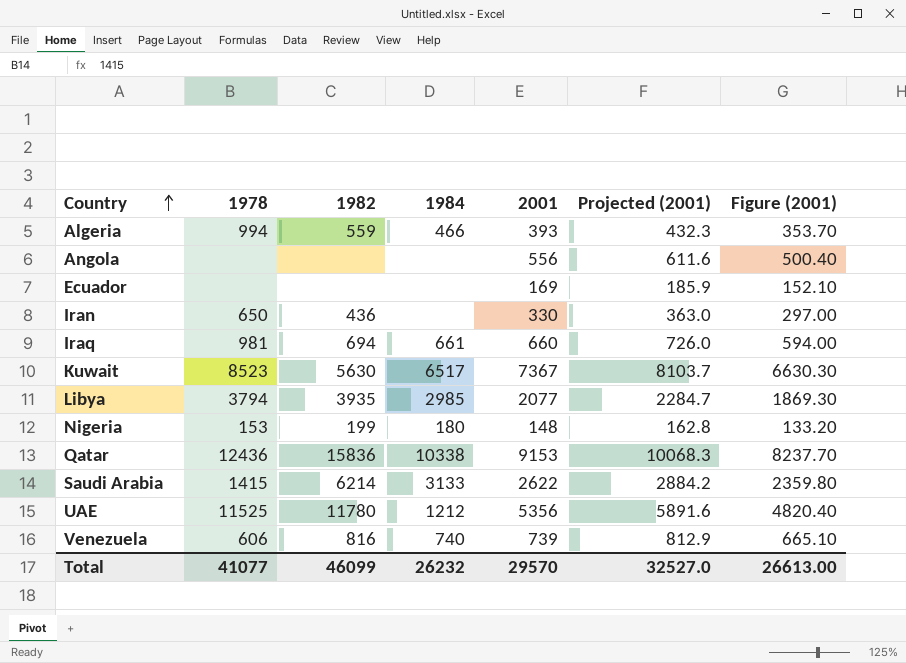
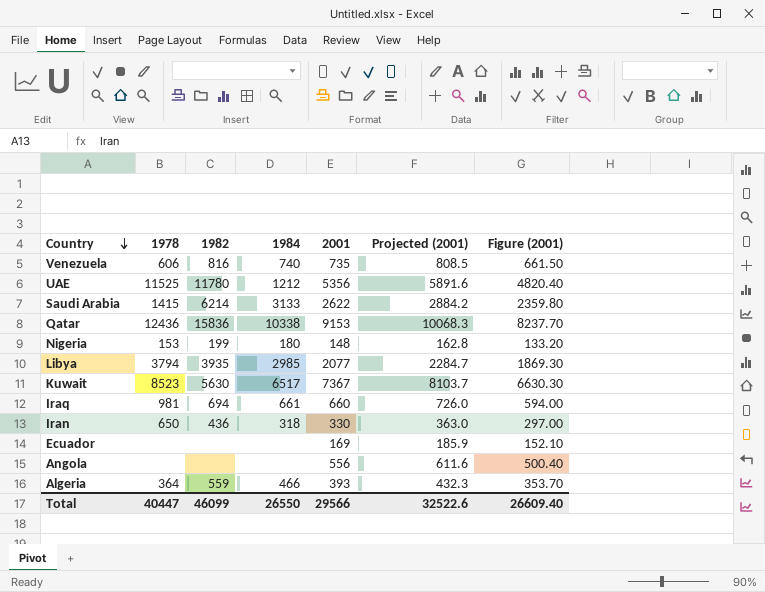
row order: Country ascending -> Country descending
Venezuela | 2001: 739 -> 735
Venezuela | Projected (2001): 812.9 -> 808.5
Venezuela | Figure (2001): 665.10 -> 661.50
Iran | 1984: none -> 318
Algeria | 1978: 994 -> 364
Total | 1978: 41077 -> 40447
Total | 1984: 26232 -> 26550
Total | 2001: 29570 -> 29566
Total | Projected (2001): 32527.0 -> 32522.6
Total | Figure (2001): 26613.00 -> 26609.40

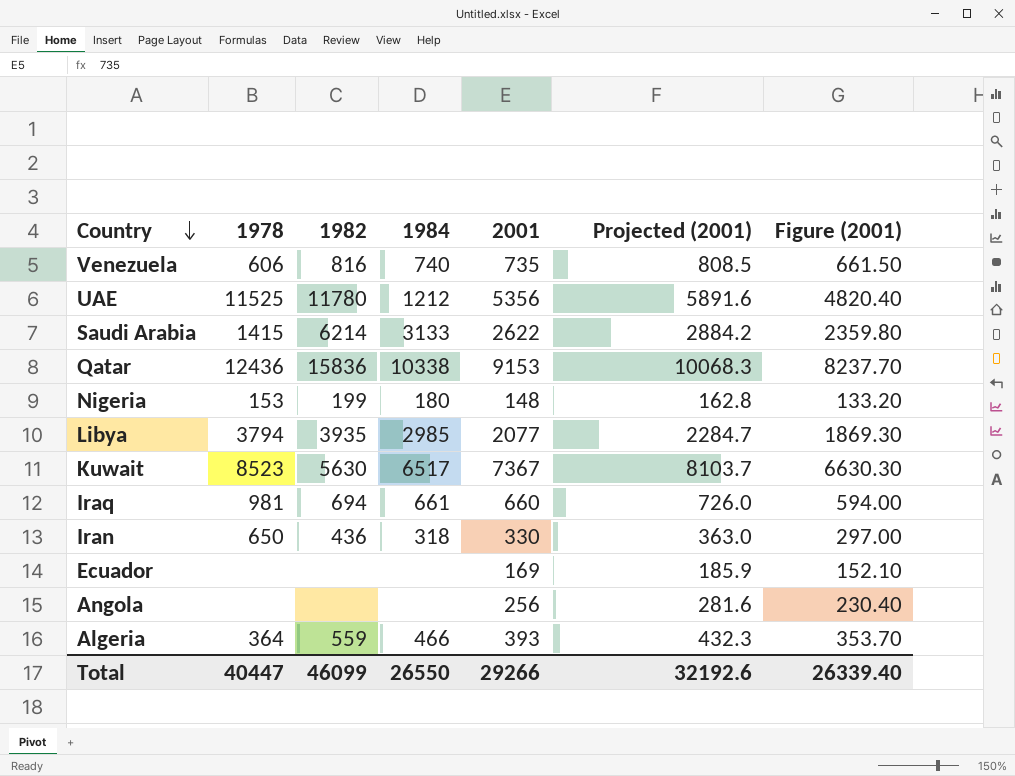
Angola | 2001: 556 -> 256
Angola | Projected (2001): 611.6 -> 281.6
Angola | Figure (2001): 500.40 -> 230.40
Total | 2001: 29566 -> 29266
Total | Projected (2001): 32522.6 -> 32192.6
Total | Figure (2001): 26609.40 -> 26339.40

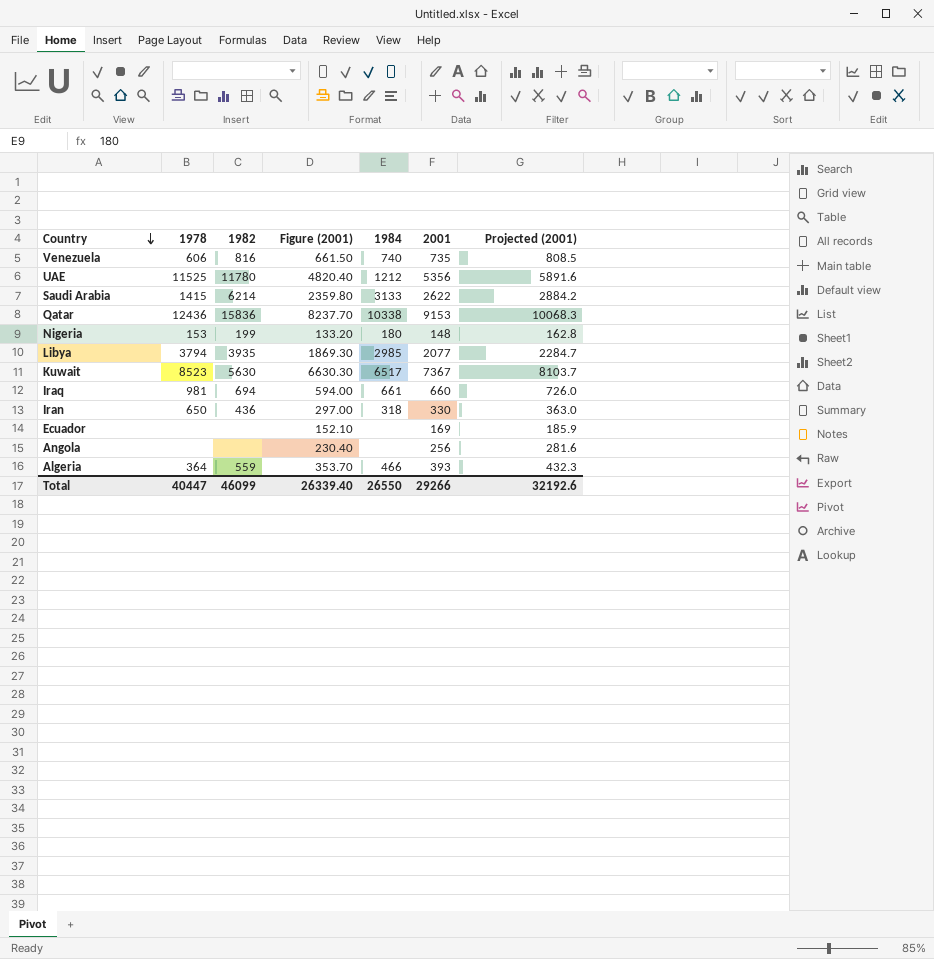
column Figure (2001) | position: 7 -> 4

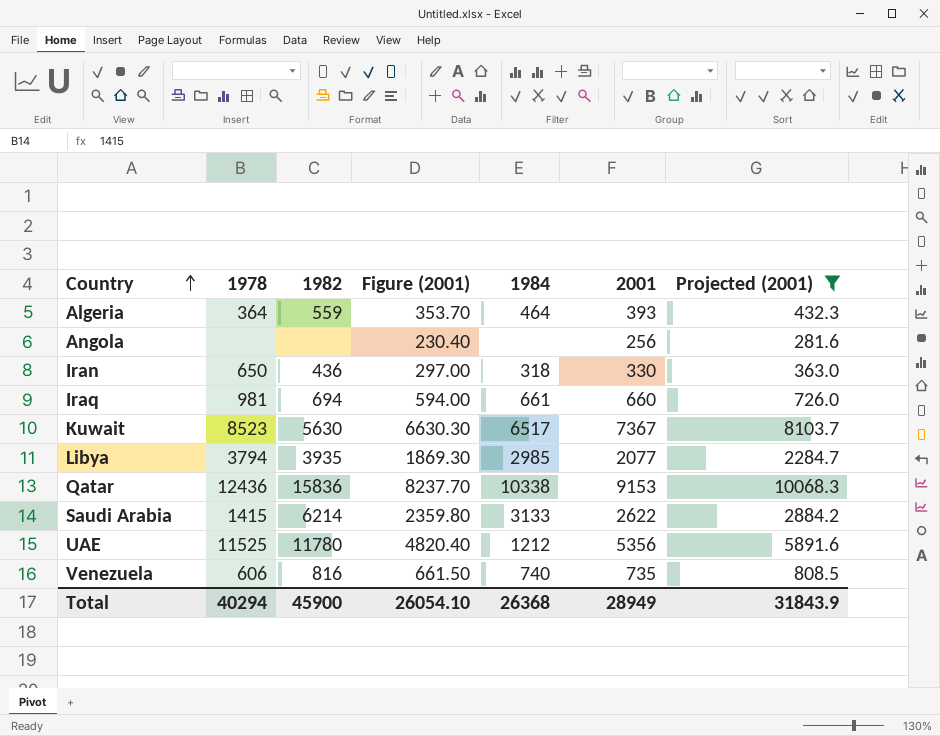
filter: none -> Projected (2001) >= 281.6
row order: Country descending -> Country ascending
Algeria | 1984: 466 -> 464
Total | 1978: 40447 -> 40294
Total | 1982: 46099 -> 45900
Total | Figure (2001): 26339.40 -> 26054.10
Total | 1984: 26550 -> 26368
Total | 2001: 29266 -> 28949
Total | Projected (2001): 32192.6 -> 31843.9

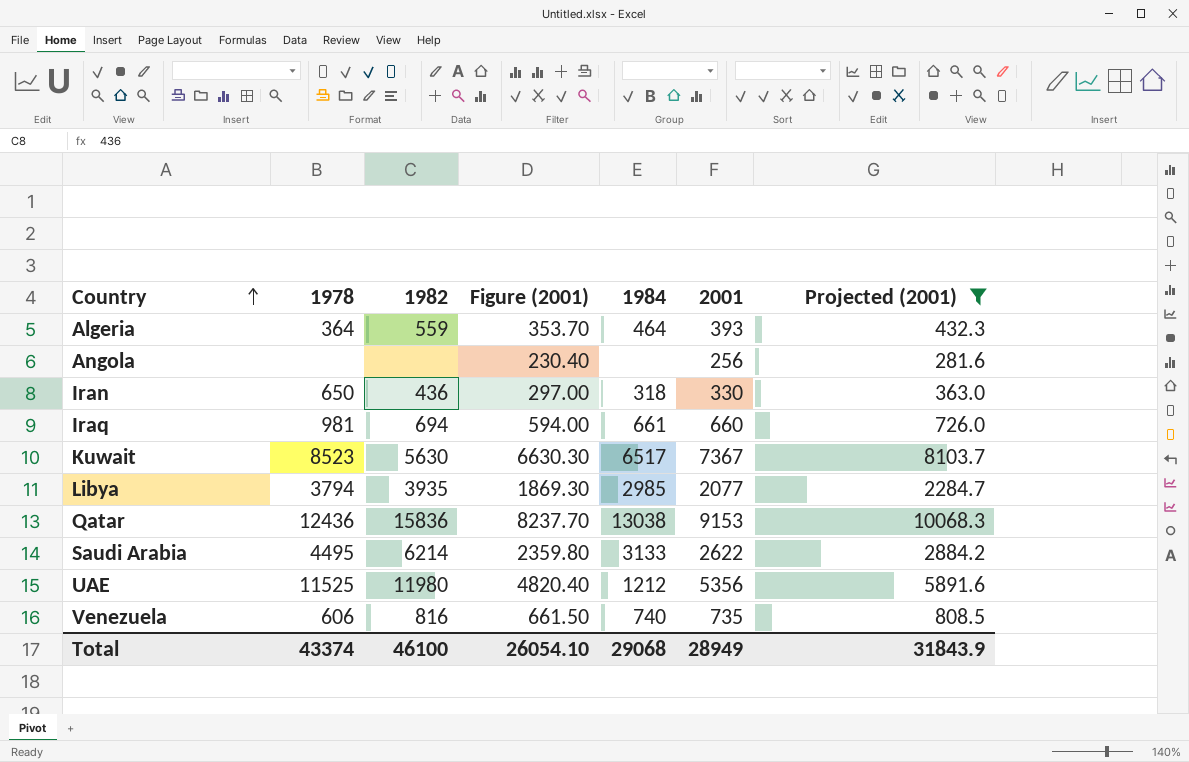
Qatar | 1984: 10338 -> 13038
Saudi Arabia | 1978: 1415 -> 4495
UAE | 1982: 11780 -> 11980
Total | 1978: 40294 -> 43374
Total | 1982: 45900 -> 46100
Total | 1984: 26368 -> 29068

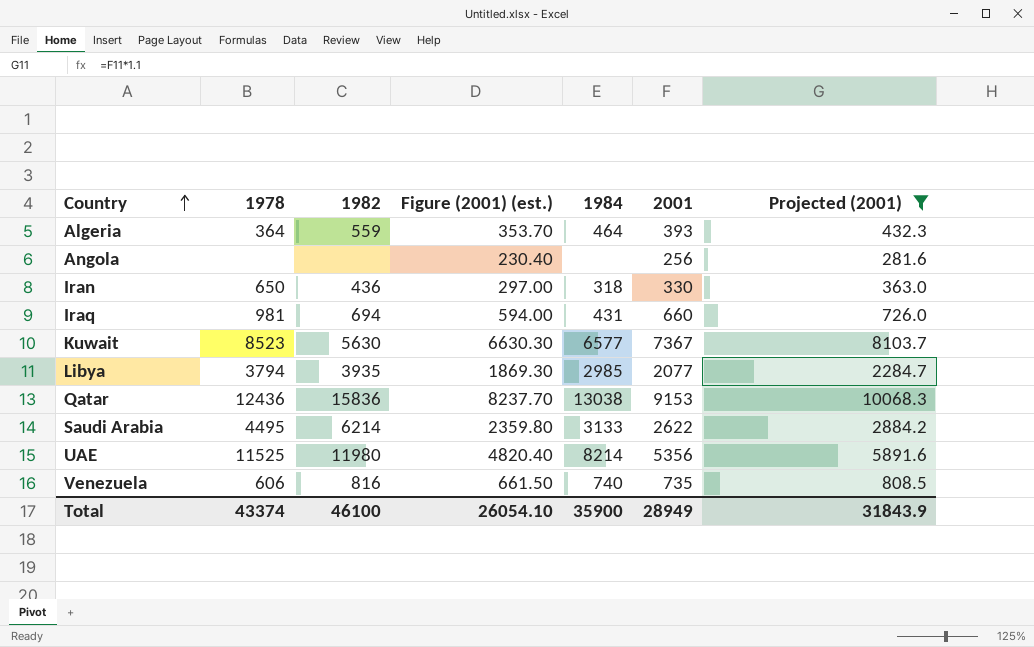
column name: Figure (2001) -> Figure (2001) (est.)
Iraq | 1984: 661 -> 431
Kuwait | 1984: 6517 -> 6577
UAE | 1984: 1212 -> 8214
Total | 1984: 29068 -> 35900

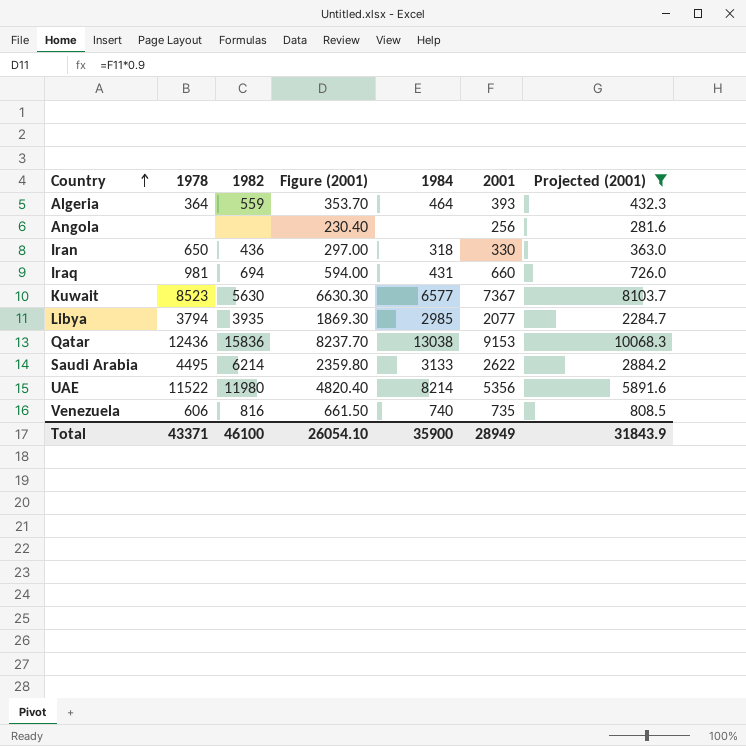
column name: Figure (2001) (est.) -> Figure (2001)
UAE | 1978: 11525 -> 11522
Total | 1978: 43374 -> 43371

